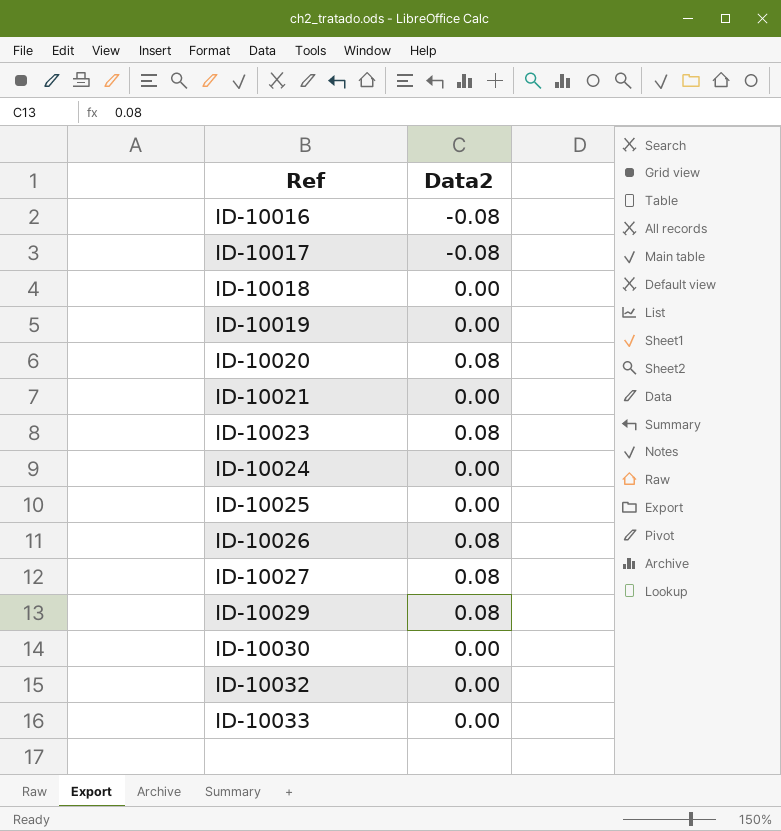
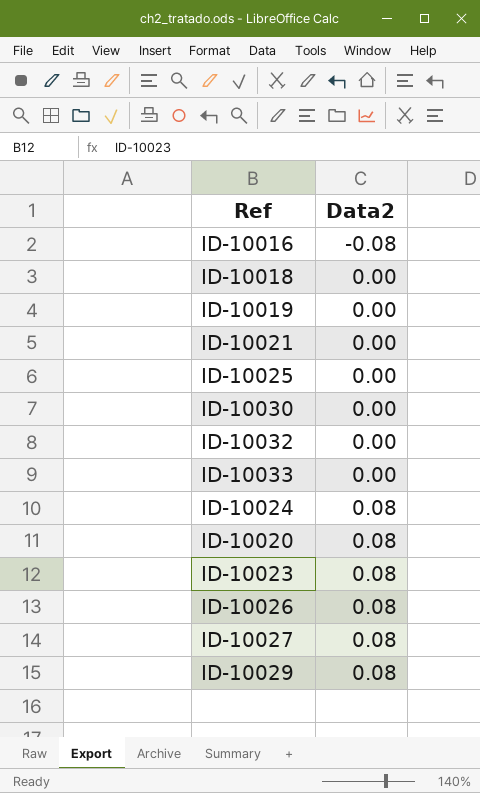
row order: Ref ascending -> Data2 ascending
row ID-10017: -0.08 -> none
ID-10024 | Data2: 0.00 -> 0.08

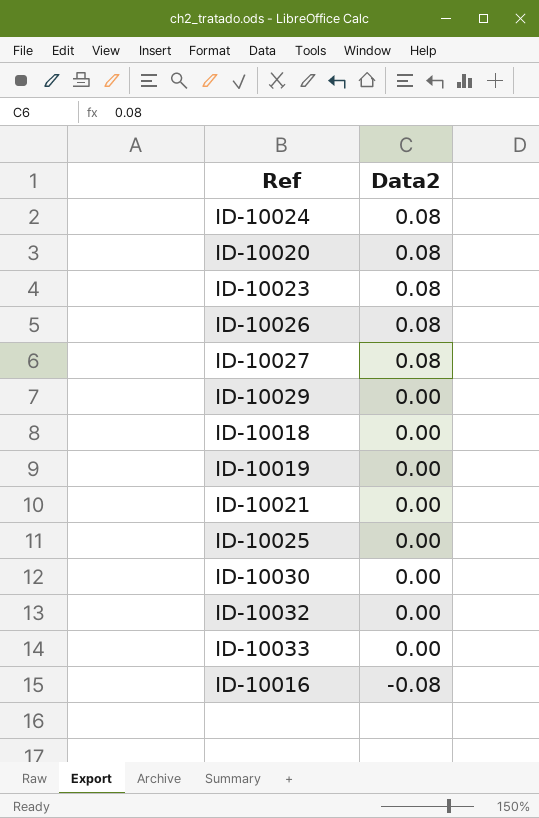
row order: Data2 ascending -> Data2 descending
ID-10029 | Data2: 0.08 -> 0.00

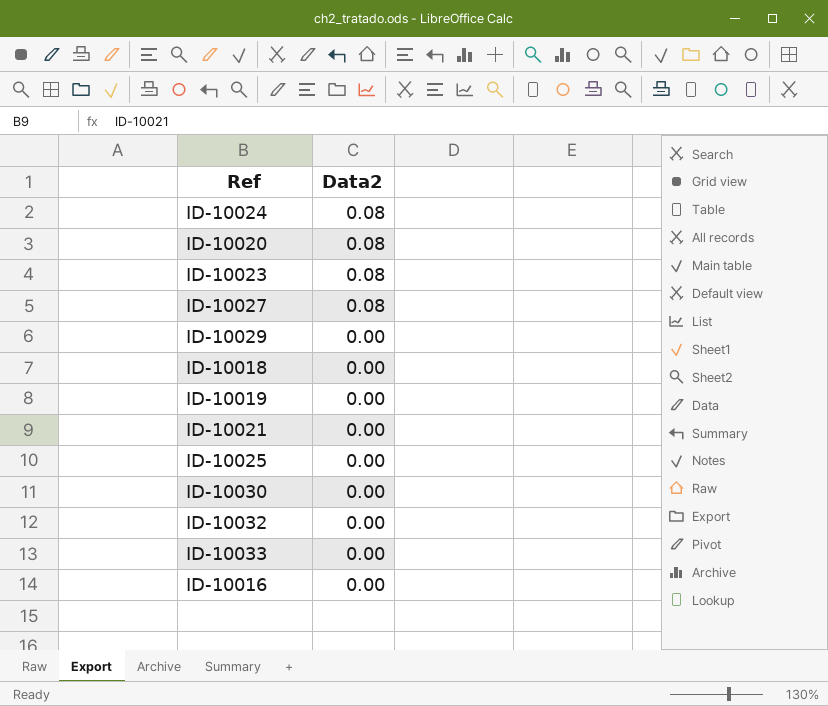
row ID-10026: 0.08 -> none
ID-10016 | Data2: -0.08 -> 0.00

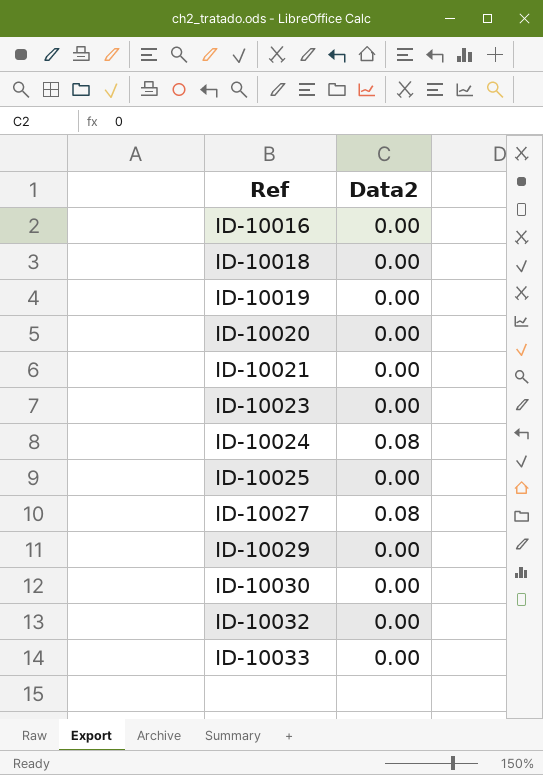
row order: Data2 descending -> Ref ascending
ID-10020 | Data2: 0.08 -> 0.00
ID-10023 | Data2: 0.08 -> 0.00

